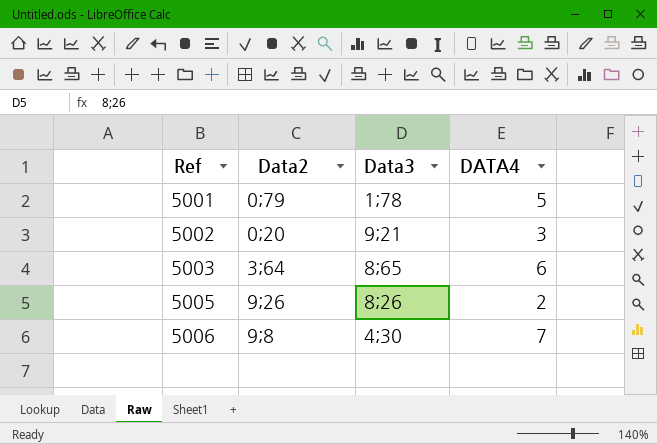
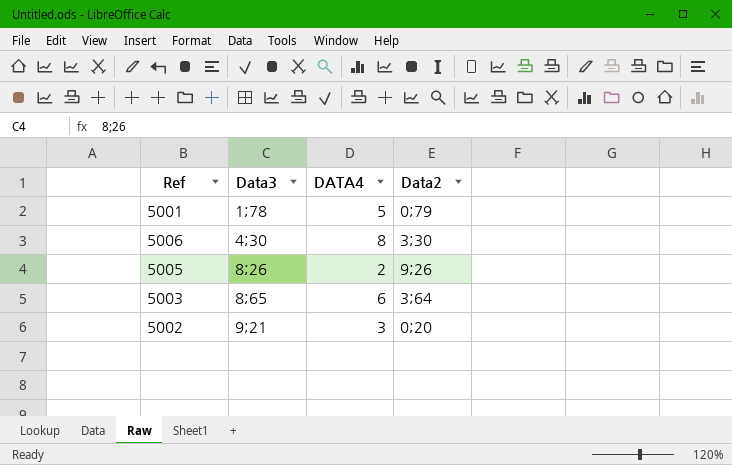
row order: Ref ascending -> Data3 ascending
column Data2 | position: 2 -> 4
5006 | DATA4: 7 -> 8
5006 | Data2: 9;8 -> 3;30

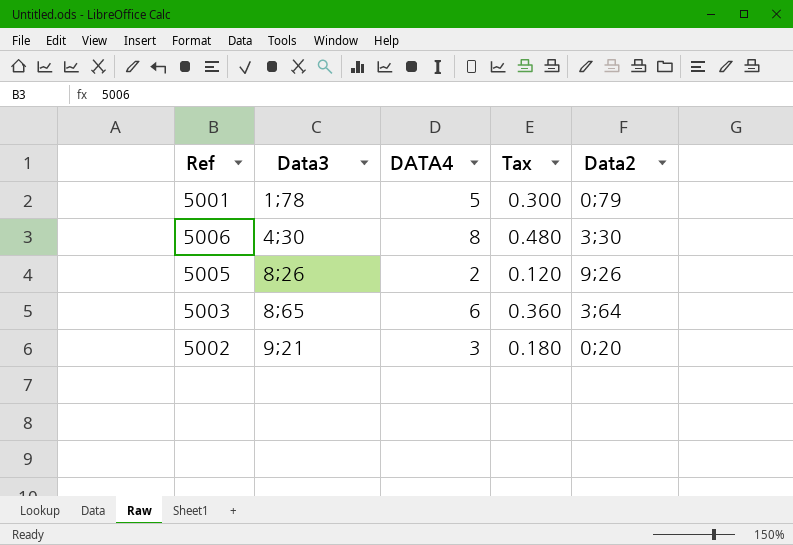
column Tax | formula: none -> [DATA4] * 0.06

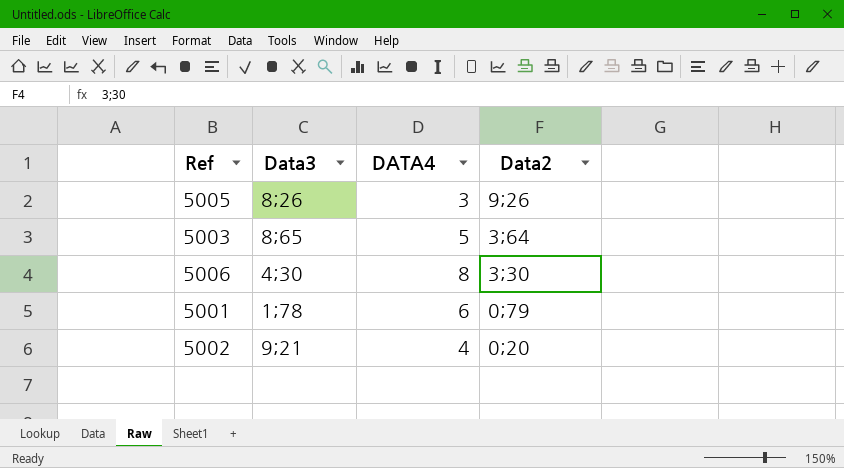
row order: Data3 ascending -> Data2 descending
column Tax | formula: [DATA4] * 0.06 -> none
5005 | DATA4: 2 -> 3
5003 | DATA4: 6 -> 5
5001 | DATA4: 5 -> 6
5002 | DATA4: 3 -> 4

